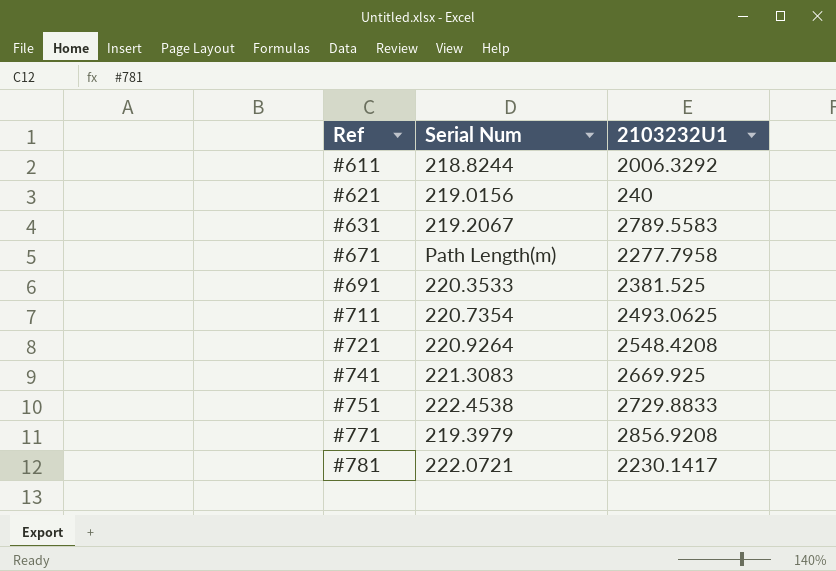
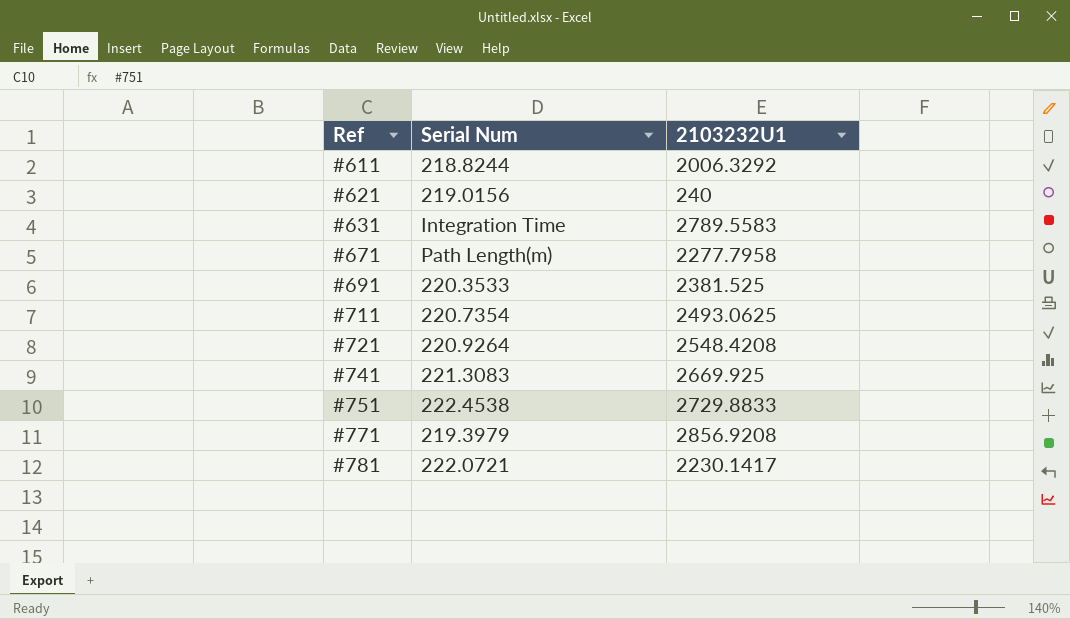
#631 | Serial Num: 219.2067 -> Integration Time

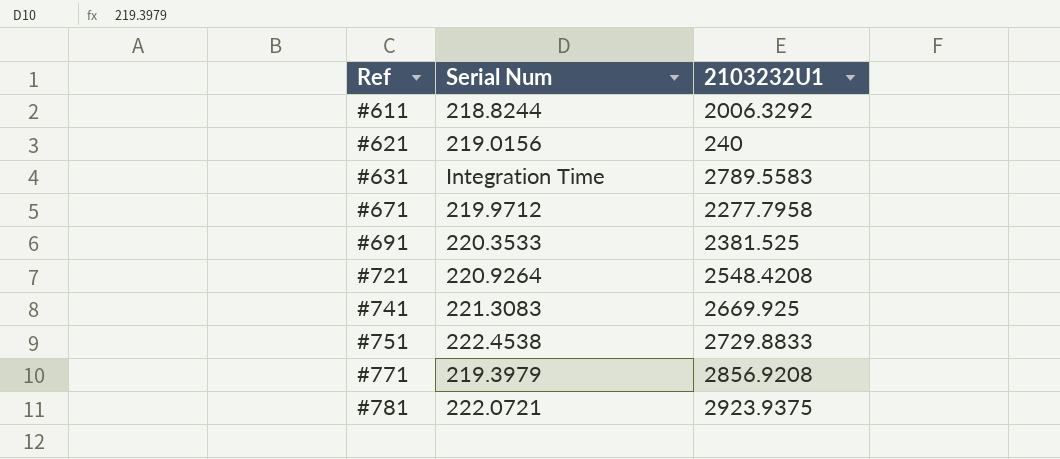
row #711: 220.7354 | 2493.0625 -> none
#671 | Serial Num: Path Length(m) -> 219.9712
#781 | 2103232U1: 2230.1417 -> 2923.9375

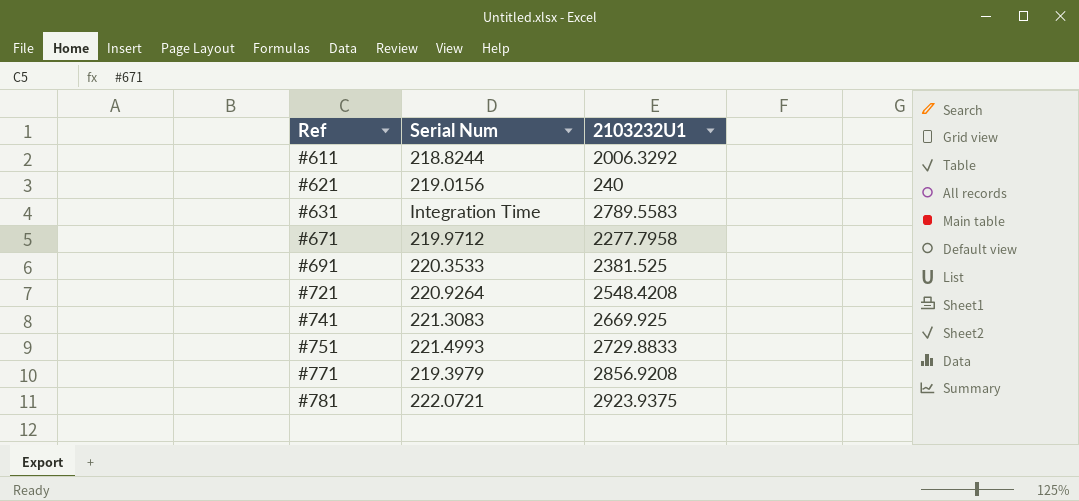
#751 | Serial Num: 222.4538 -> 221.4993

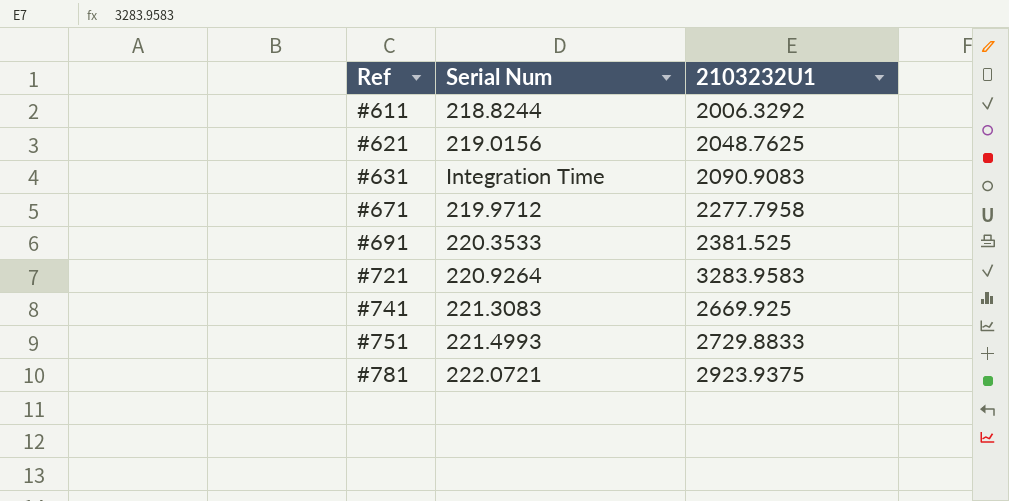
row #771: 219.3979 | 2856.9208 -> none
#621 | 2103232U1: 240 -> 2048.7625
#631 | 2103232U1: 2789.5583 -> 2090.9083
#721 | 2103232U1: 2548.4208 -> 3283.9583

